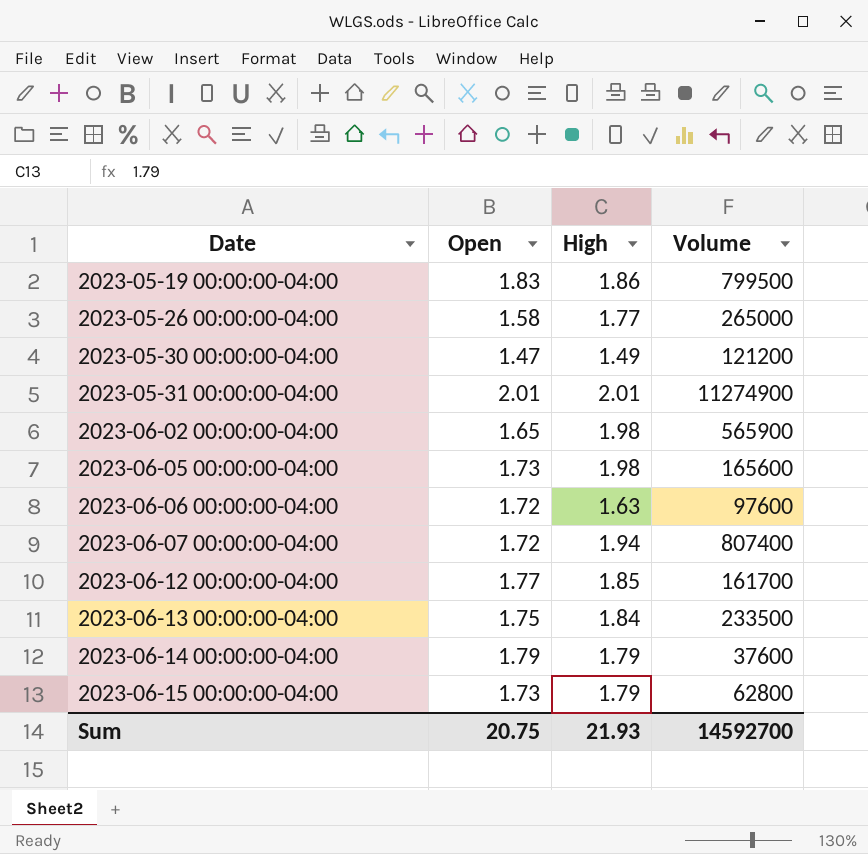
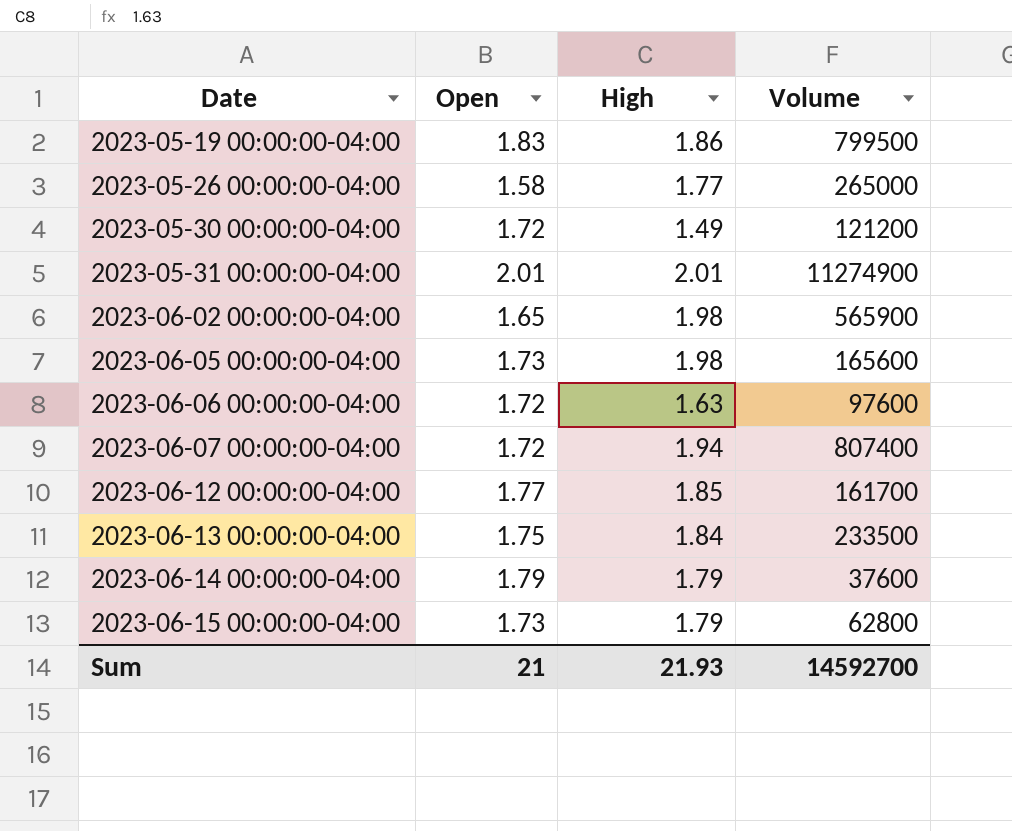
2023-05-30 00:00:00-04:00 | Open: 1.47 -> 1.72
Sum | Open: 20.75 -> 21

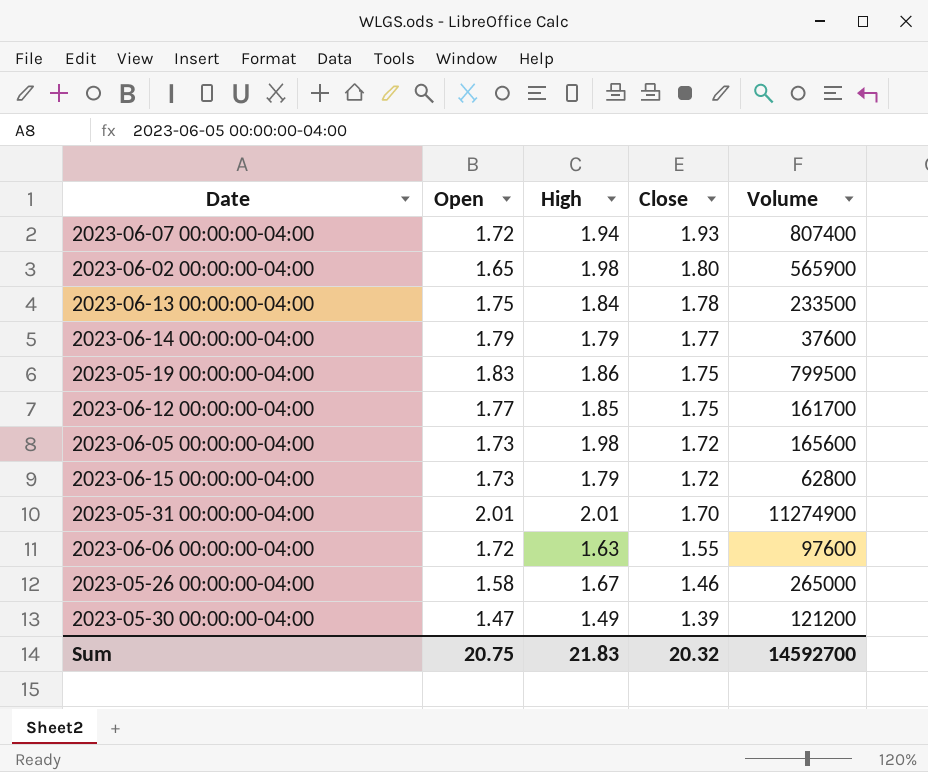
row order: Date ascending -> Close descending
column Close | position: none -> 4
2023-05-26 00:00:00-04:00 | High: 1.77 -> 1.67
2023-05-30 00:00:00-04:00 | Open: 1.72 -> 1.47
Sum | Open: 21 -> 20.75
Sum | High: 21.93 -> 21.83

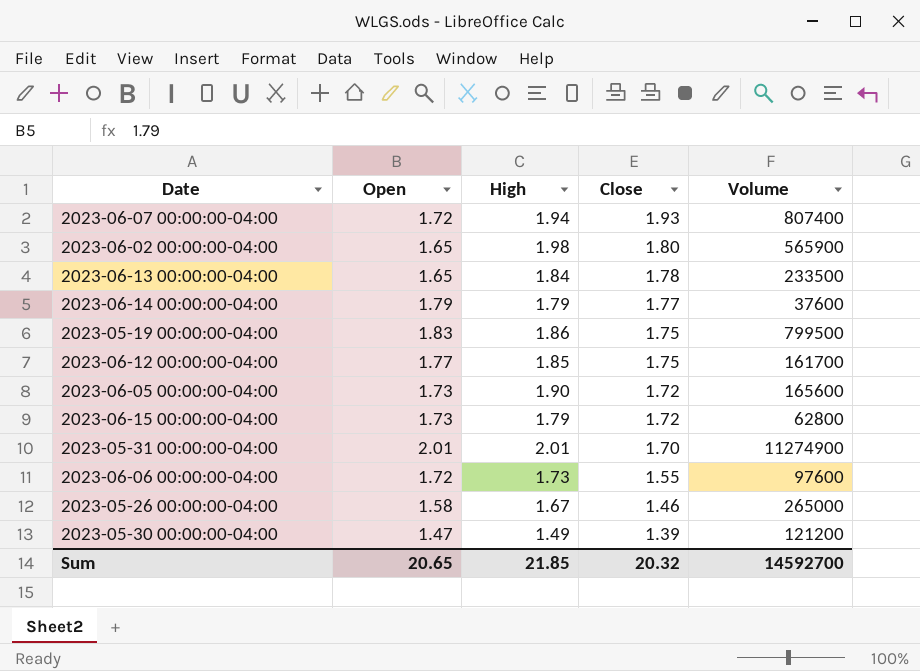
2023-06-13 00:00:00-04:00 | Open: 1.75 -> 1.65
2023-06-05 00:00:00-04:00 | High: 1.98 -> 1.90
2023-06-06 00:00:00-04:00 | High: 1.63 -> 1.73
Sum | Open: 20.75 -> 20.65
Sum | High: 21.83 -> 21.85

